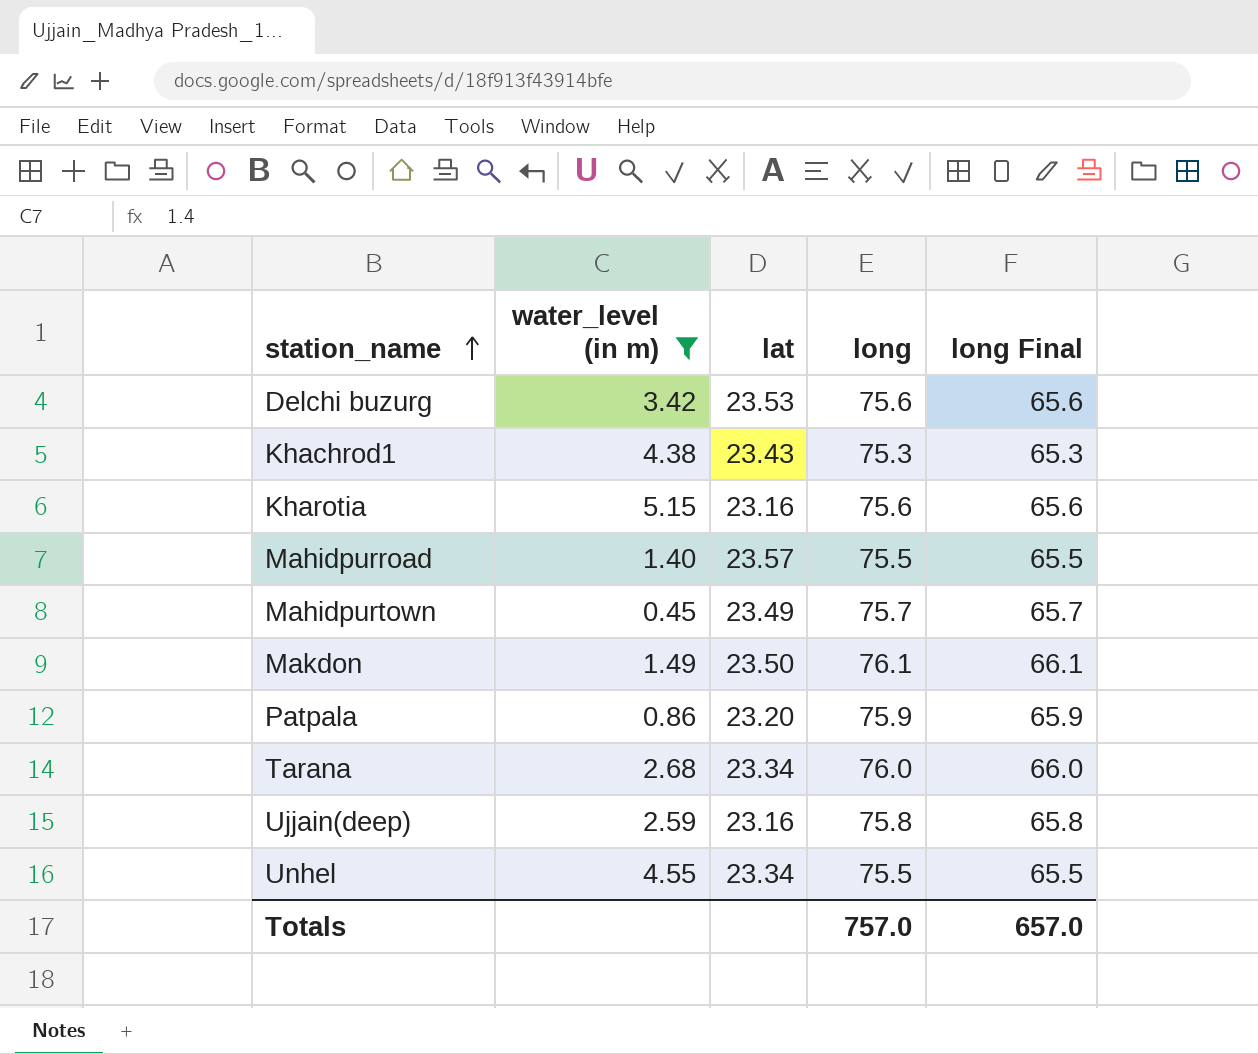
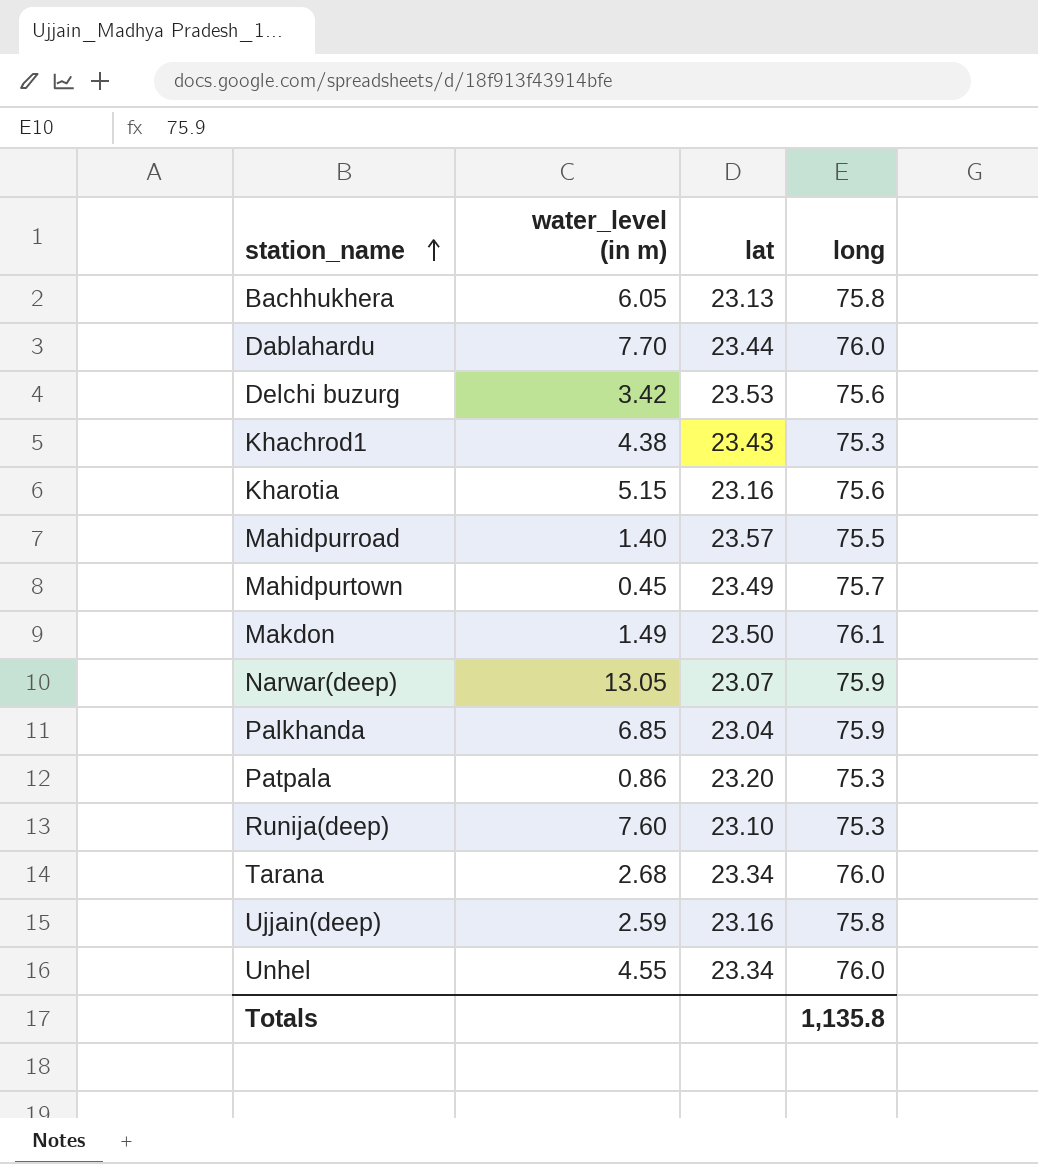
filter: water_level (in m) <= 5.15 -> none
column long Final | formula: [long] - 10 -> none
Patpala | long: 75.9 -> 75.3
Unhel | long: 75.5 -> 76.0
Totals | long: 757.0 -> 1,135.8

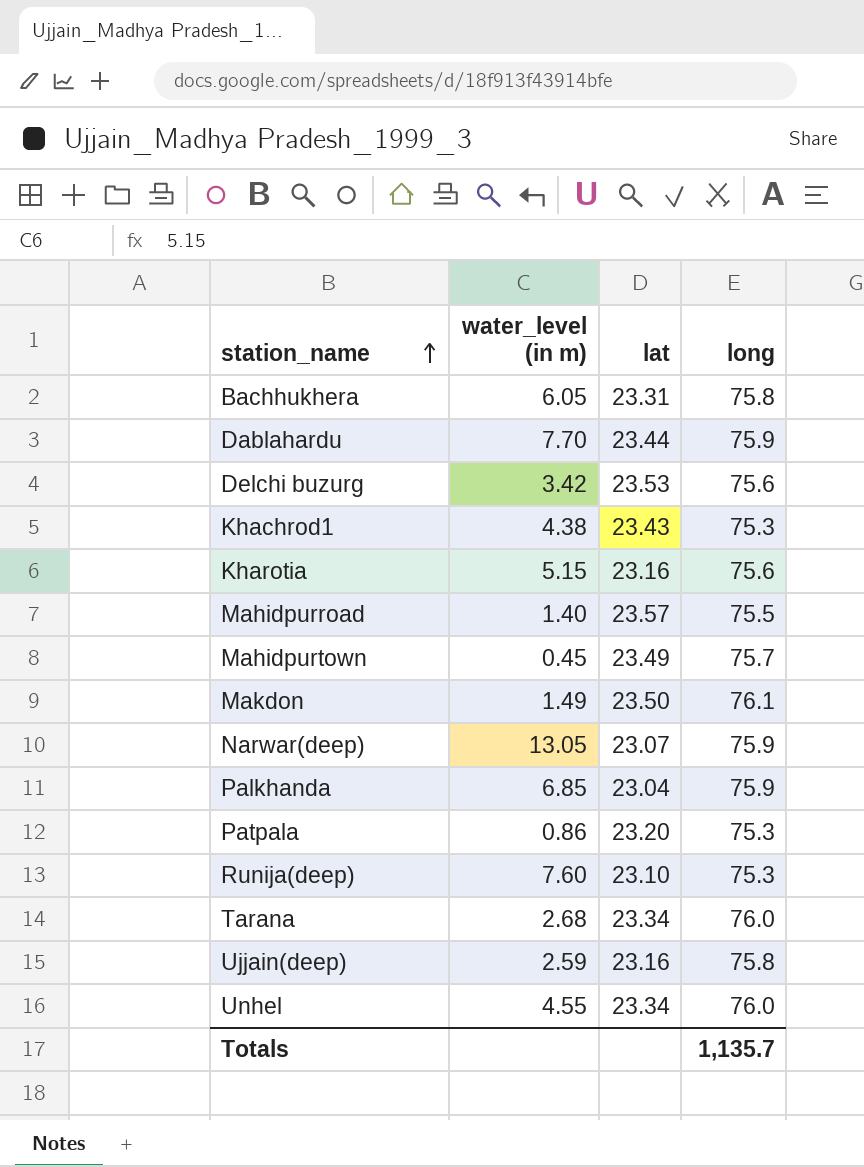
Bachhukhera | lat: 23.13 -> 23.31
Dablahardu | long: 76.0 -> 75.9
Totals | long: 1,135.8 -> 1,135.7

